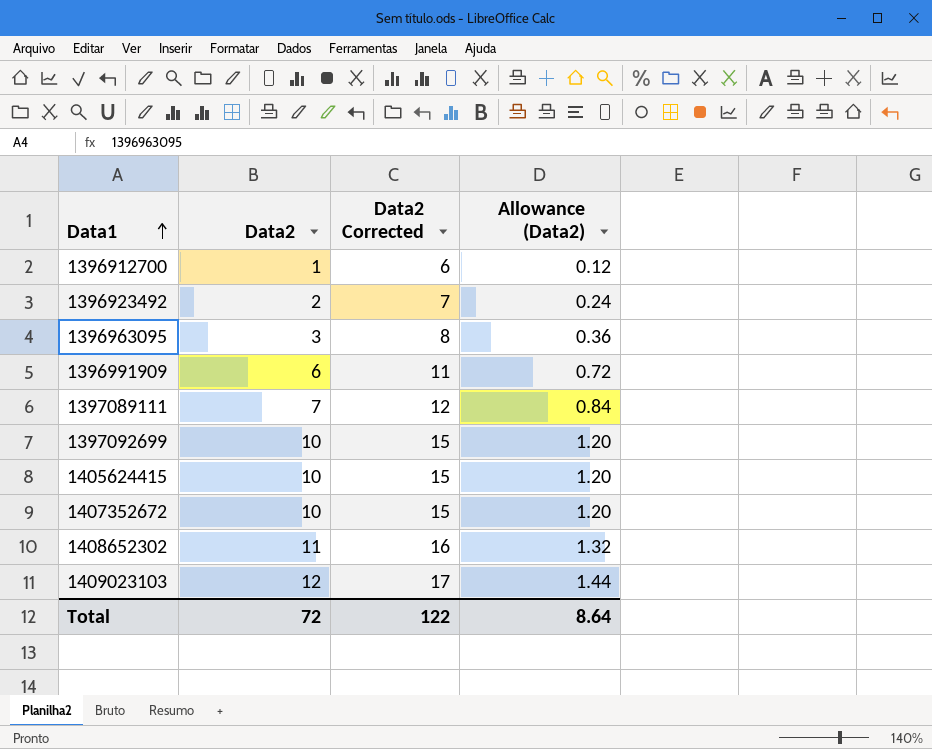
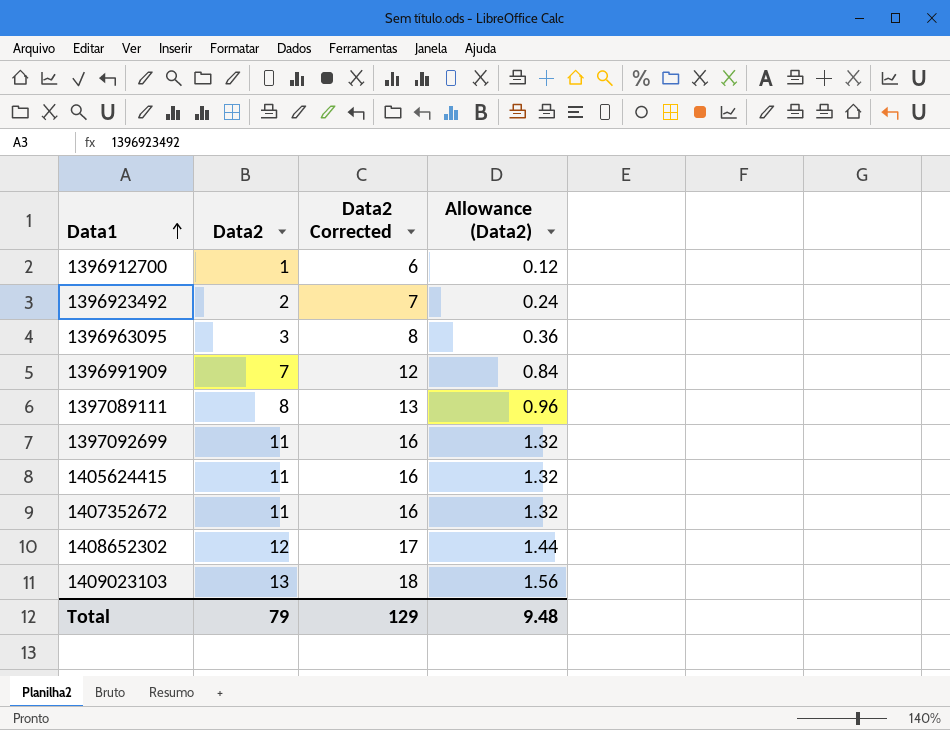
1396991909 | Data2: 6 -> 7
1396991909 | Data2 Corrected: 11 -> 12
1396991909 | Allowance (Data2): 0.72 -> 0.84
1397089111 | Data2: 7 -> 8
1397089111 | Data2 Corrected: 12 -> 13
1397089111 | Allowance (Data2): 0.84 -> 0.96
1397092699 | Data2: 10 -> 11
1397092699 | Data2 Corrected: 15 -> 16
1397092699 | Allowance (Data2): 1.20 -> 1.32
1405624415 | Data2: 10 -> 11
1405624415 | Data2 Corrected: 15 -> 16
1405624415 | Allowance (Data2): 1.20 -> 1.32
1407352672 | Data2: 10 -> 11
1407352672 | Data2 Corrected: 15 -> 16
1407352672 | Allowance (Data2): 1.20 -> 1.32
1408652302 | Data2: 11 -> 12
1408652302 | Data2 Corrected: 16 -> 17
1408652302 | Allowance (Data2): 1.32 -> 1.44
1409023103 | Data2: 12 -> 13
1409023103 | Data2 Corrected: 17 -> 18
1409023103 | Allowance (Data2): 1.44 -> 1.56
Total | Data2: 72 -> 79
Total | Data2 Corrected: 122 -> 129
Total | Allowance (Data2): 8.64 -> 9.48

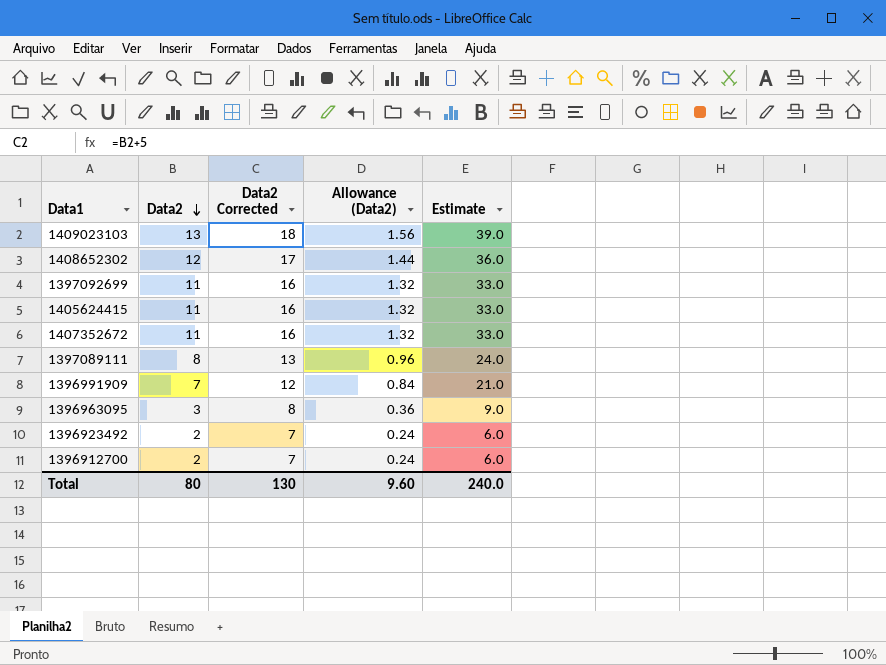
row order: Data1 ascending -> Data2 descending
column Estimate | formula: none -> [Data2] * 3
1396912700 | Data2: 1 -> 2
1396912700 | Data2 Corrected: 6 -> 7
1396912700 | Allowance (Data2): 0.12 -> 0.24
Total | Data2: 79 -> 80
Total | Data2 Corrected: 129 -> 130
Total | Allowance (Data2): 9.48 -> 9.60

